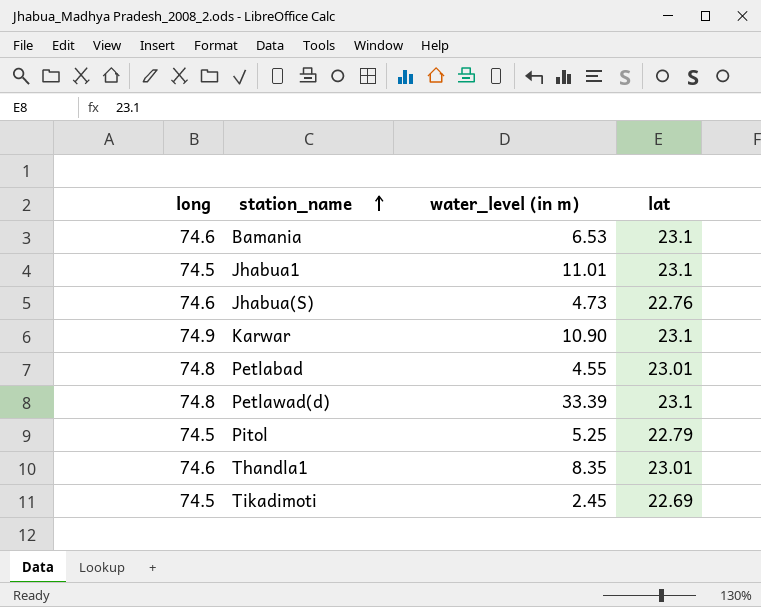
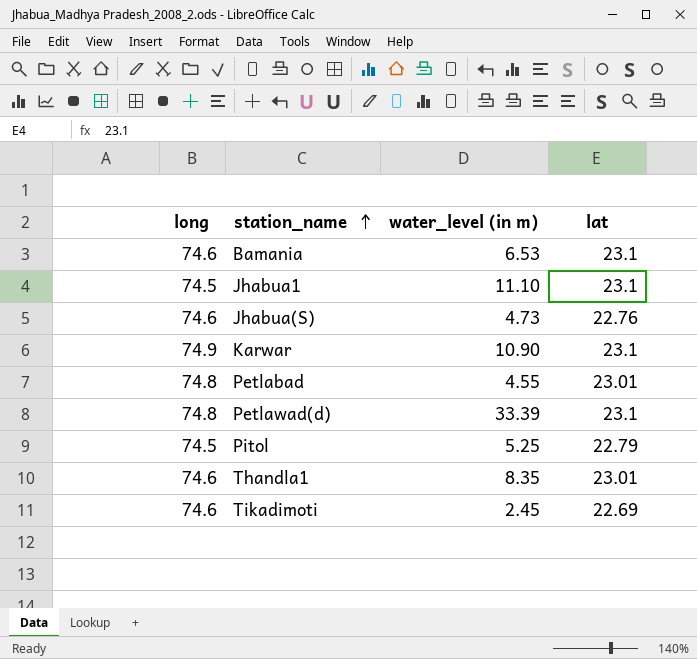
Jhabua1 | water_level (in m): 11.01 -> 11.10
Tikadimoti | long: 74.5 -> 74.6

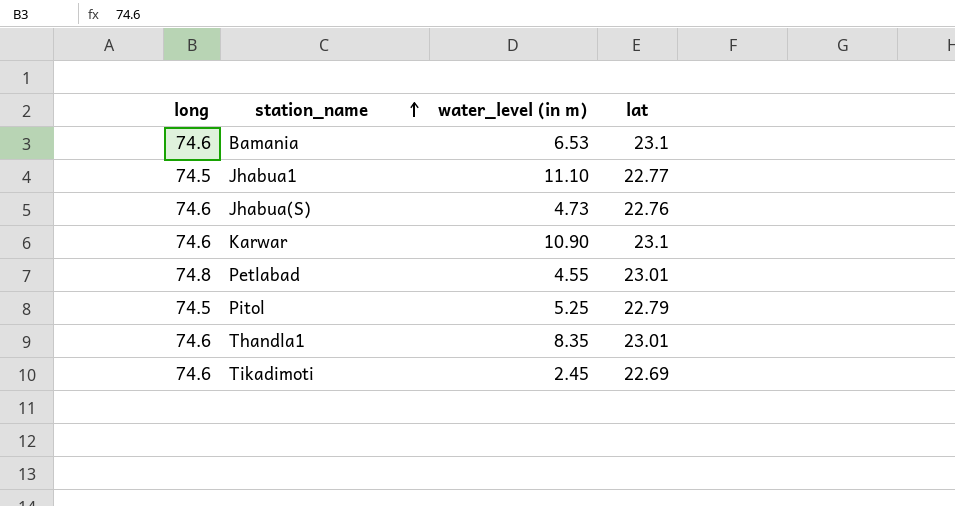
row Petlawad(d): 74.8 | 33.39 | 23.1 -> none
Jhabua1 | lat: 23.1 -> 22.77
Karwar | long: 74.9 -> 74.6

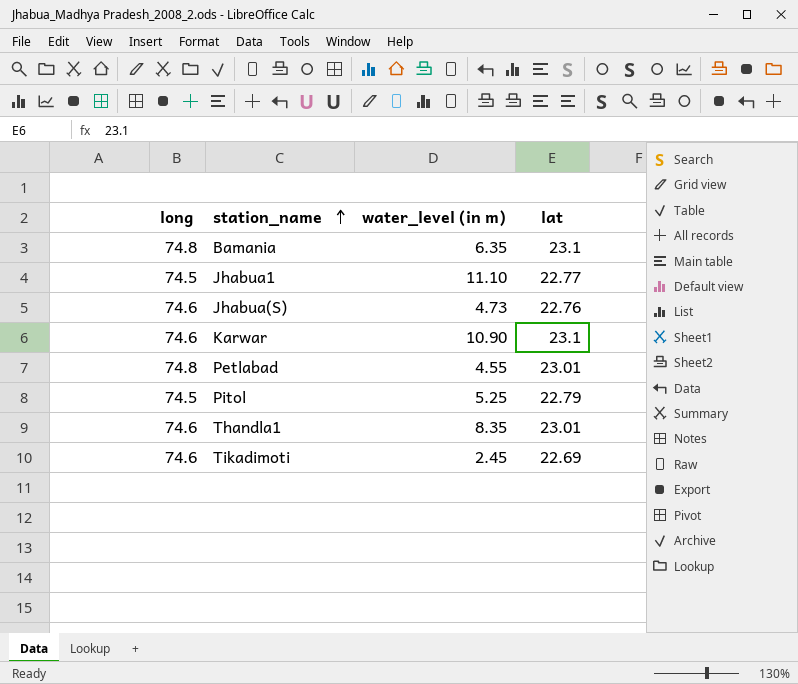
Bamania | long: 74.6 -> 74.8
Bamania | water_level (in m): 6.53 -> 6.35

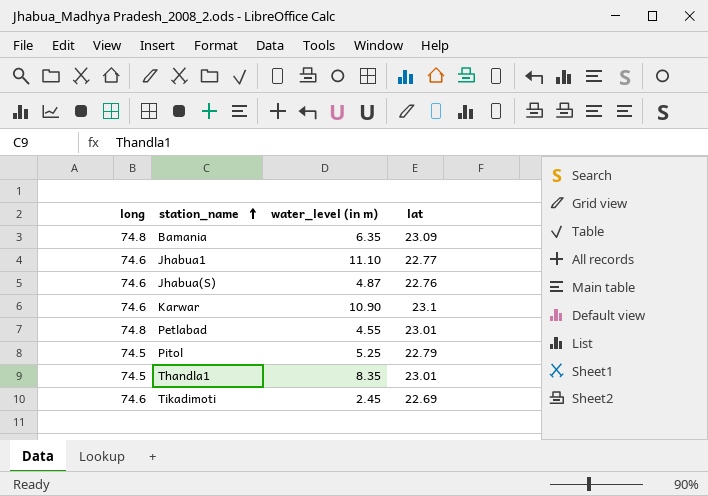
Bamania | lat: 23.1 -> 23.09
Jhabua1 | long: 74.5 -> 74.6
Jhabua(S) | water_level (in m): 4.73 -> 4.87
Thandla1 | long: 74.6 -> 74.5

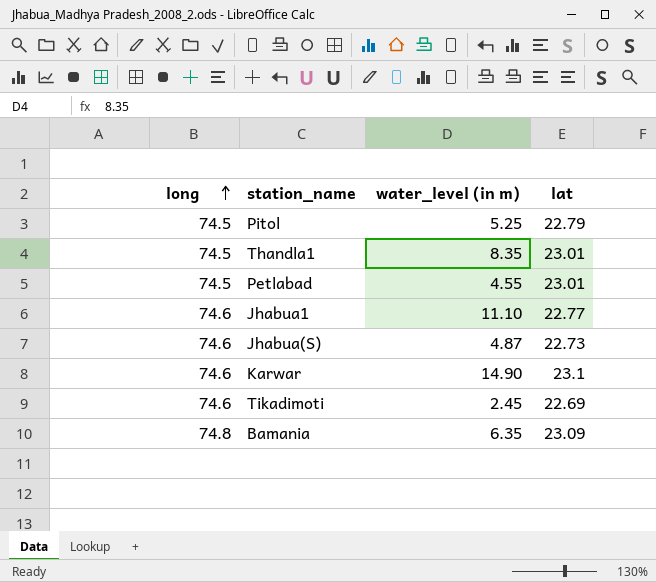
row order: station_name ascending -> long ascending
Petlabad | long: 74.8 -> 74.5
Jhabua(S) | lat: 22.76 -> 22.73
Karwar | water_level (in m): 10.90 -> 14.90

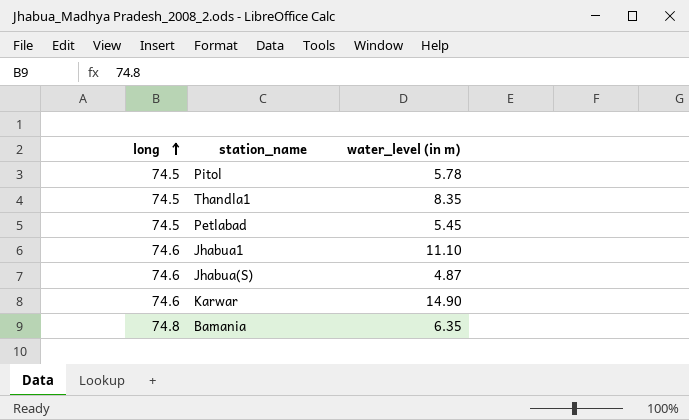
column lat | position: 4 -> none
row Tikadimoti: 74.6 | 2.45 | 22.69 -> none
Pitol | water_level (in m): 5.25 -> 5.78
Petlabad | water_level (in m): 4.55 -> 5.45

